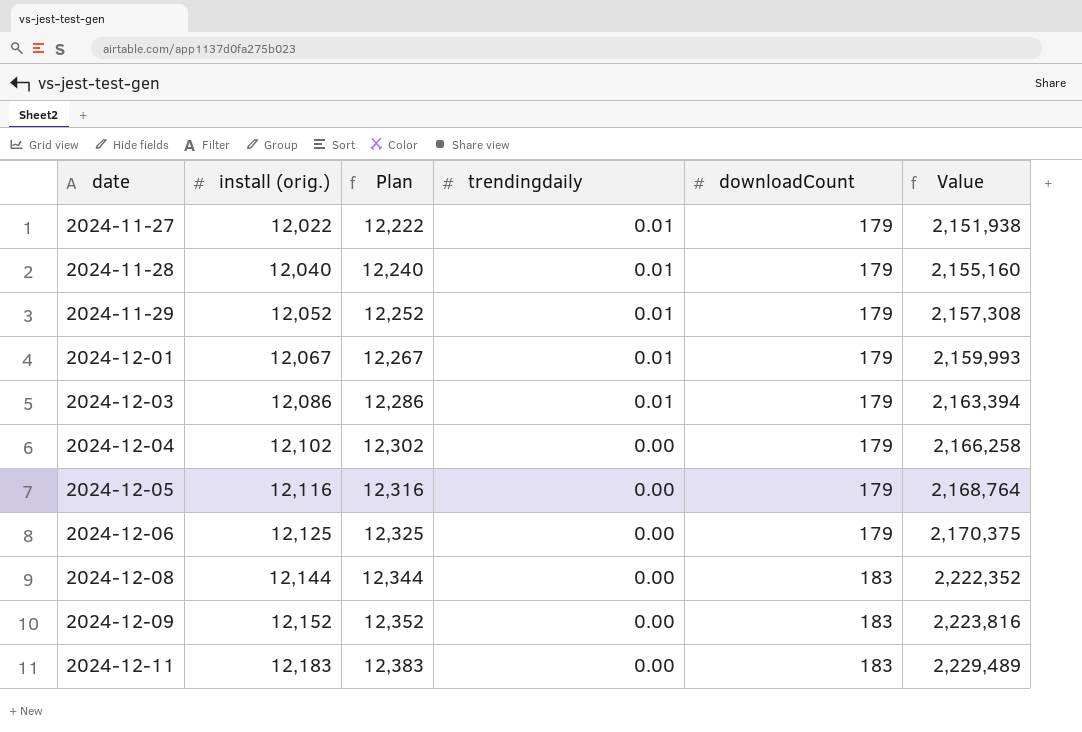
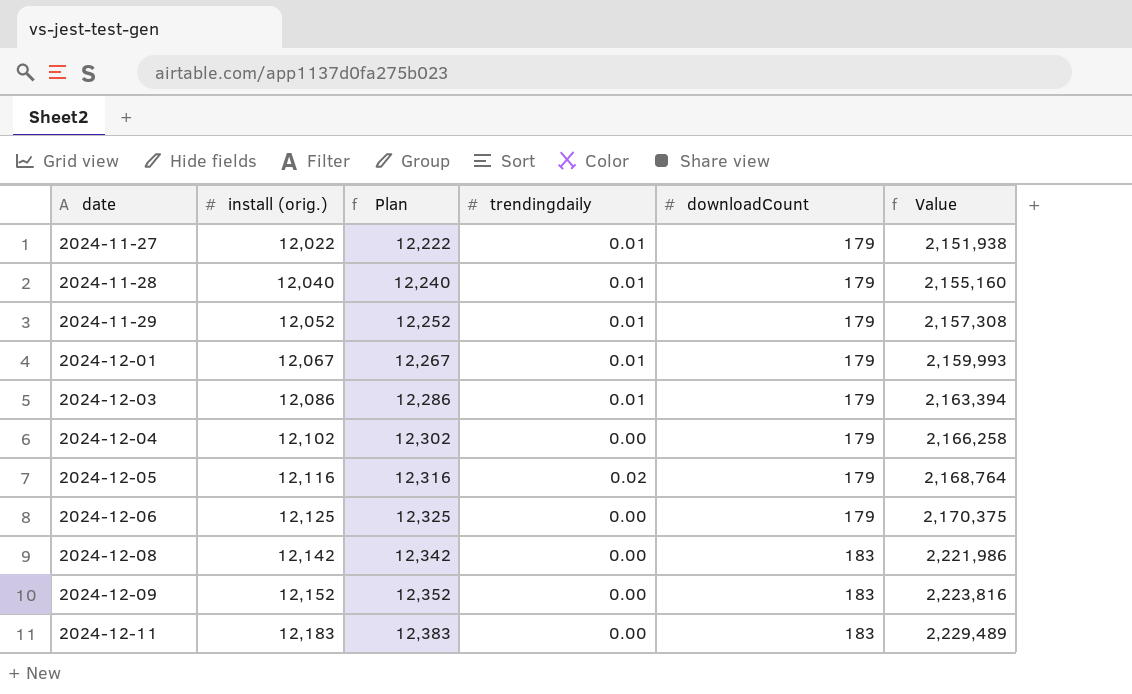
2024-12-05 | trendingdaily: 0.00 -> 0.02
2024-12-08 | install (orig.): 12,144 -> 12,142
2024-12-08 | Plan: 12,344 -> 12,342
2024-12-08 | Value: 2,222,352 -> 2,221,986

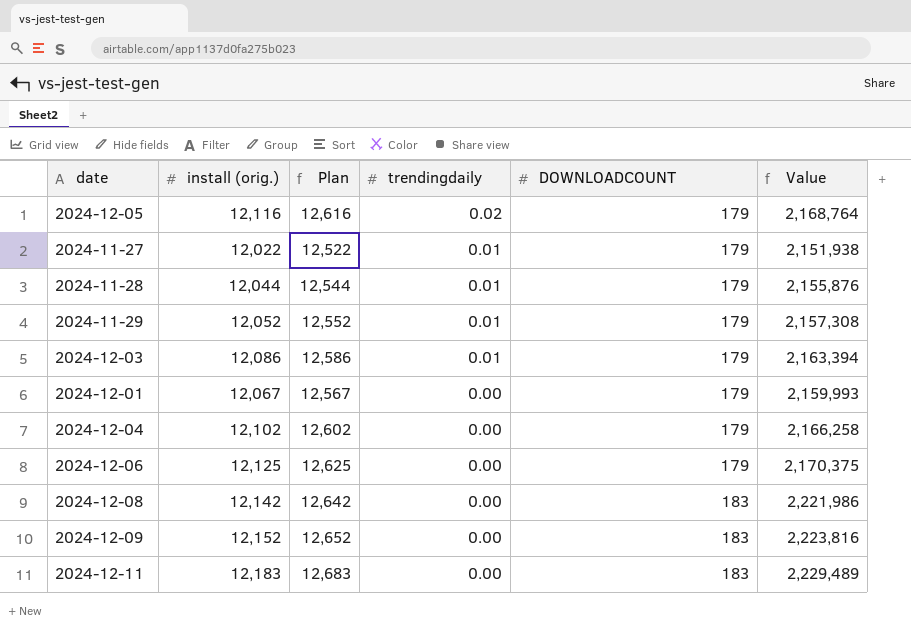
row order: date ascending -> trendingdaily descending
column Plan | formula: [install (orig.)] + 200 -> [install (orig.)] + 500
column name: downloadCount -> DOWNLOADCOUNT
2024-11-28 | install (orig.): 12,040 -> 12,044
2024-11-28 | Value: 2,155,160 -> 2,155,876
2024-12-01 | trendingdaily: 0.01 -> 0.00

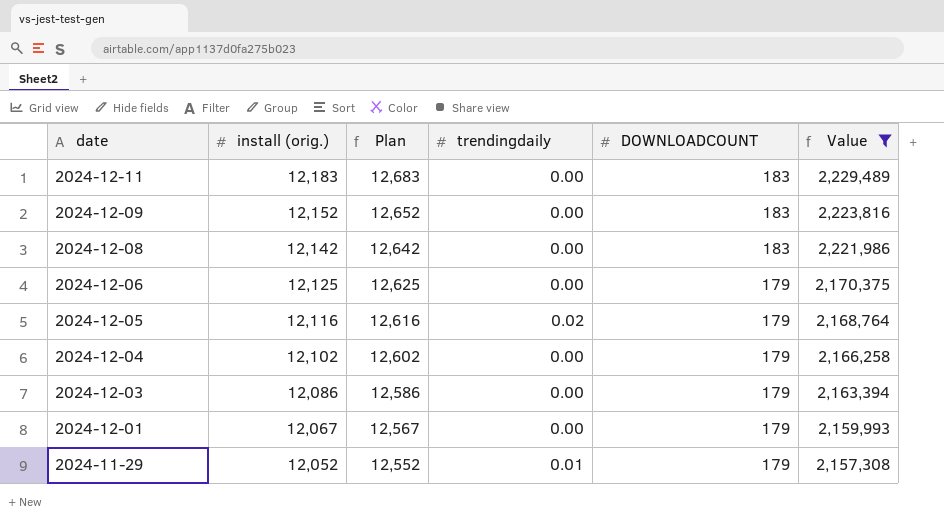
filter: none -> Value >= 2,157,308
row order: trendingdaily descending -> date descending
2024-12-03 | trendingdaily: 0.01 -> 0.00

